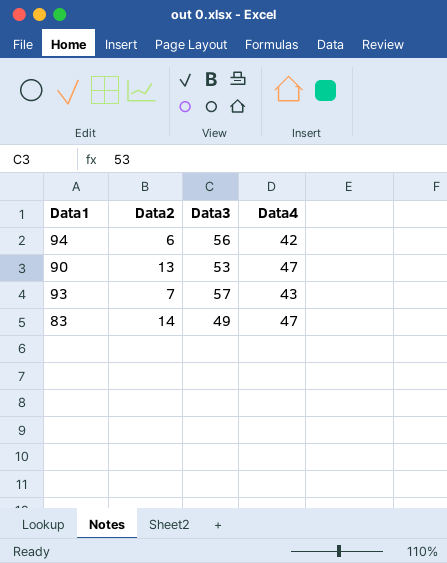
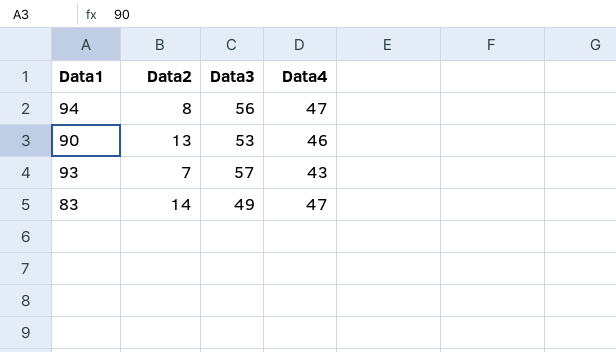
94 | Data2: 6 -> 8
94 | Data4: 42 -> 47
90 | Data4: 47 -> 46

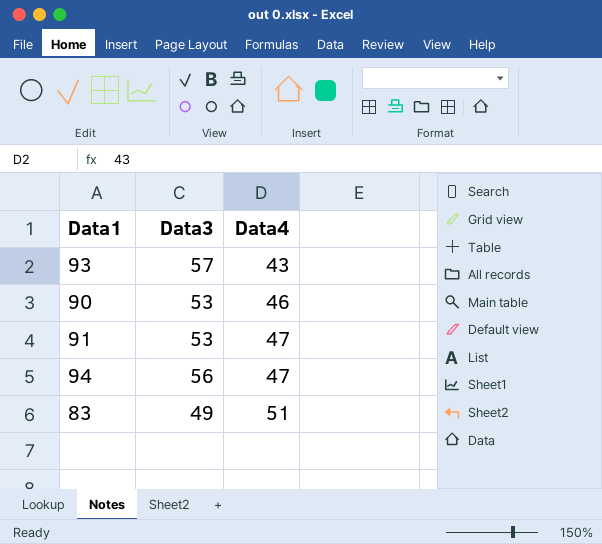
row order: none -> Data4 ascending
column Data2 | position: 2 -> none
row 91: none -> 53 | 47
83 | Data4: 47 -> 51

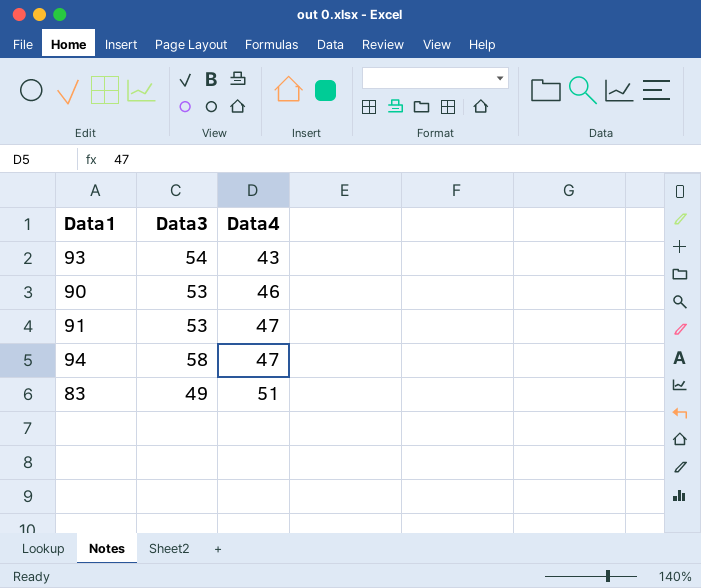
93 | Data3: 57 -> 54
94 | Data3: 56 -> 58

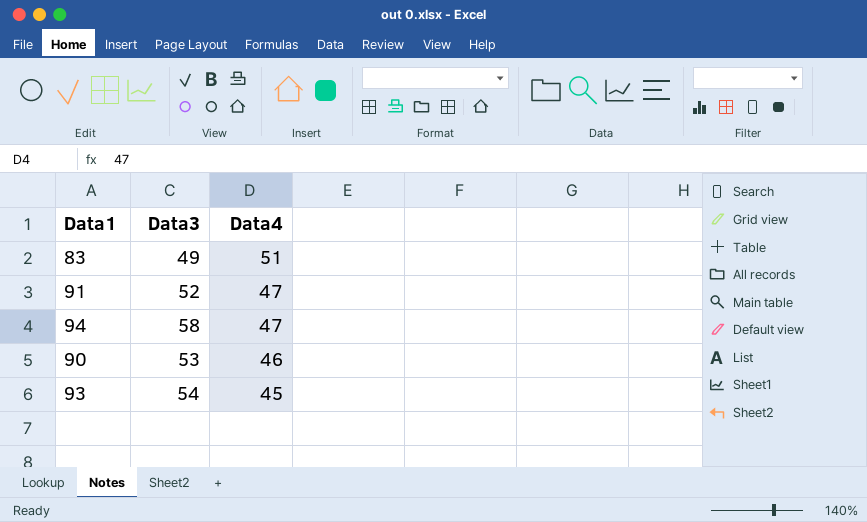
row order: Data4 ascending -> Data4 descending
91 | Data3: 53 -> 52
93 | Data4: 43 -> 45

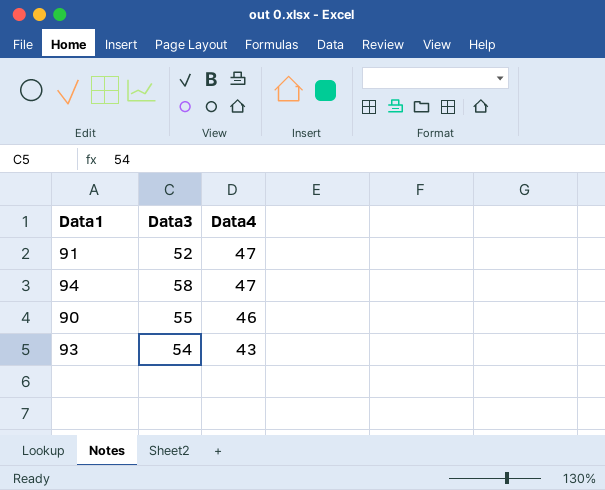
row 83: 49 | 51 -> none
90 | Data3: 53 -> 55
93 | Data4: 45 -> 43

